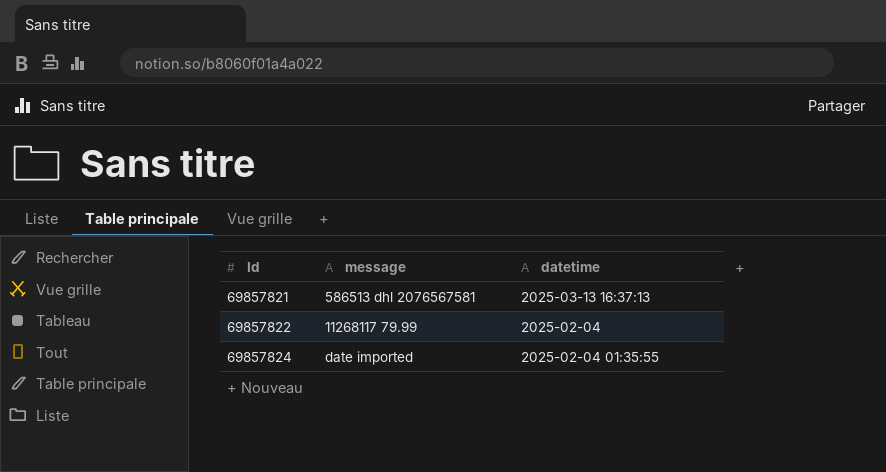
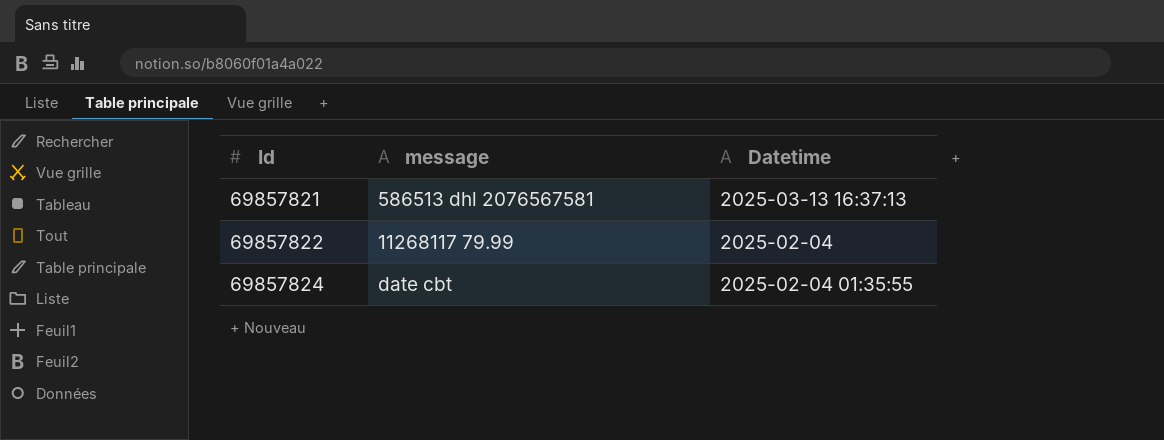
column name: datetime -> Datetime
69857824 | message: date imported -> date cbt

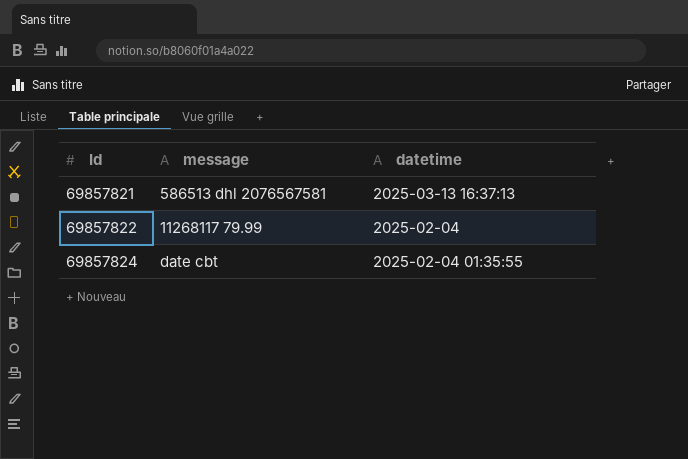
column name: Datetime -> datetime

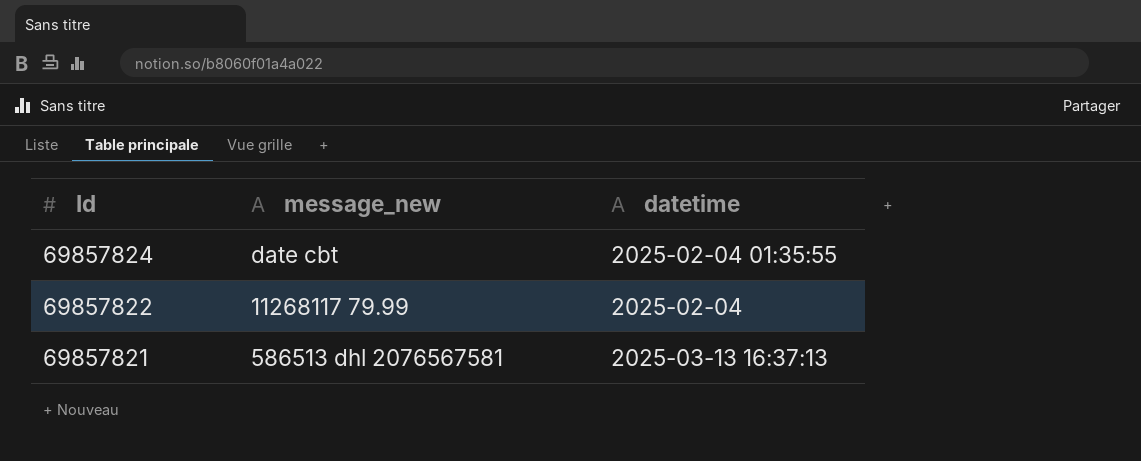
row order: Id ascending -> Id descending
column name: message -> message_new

